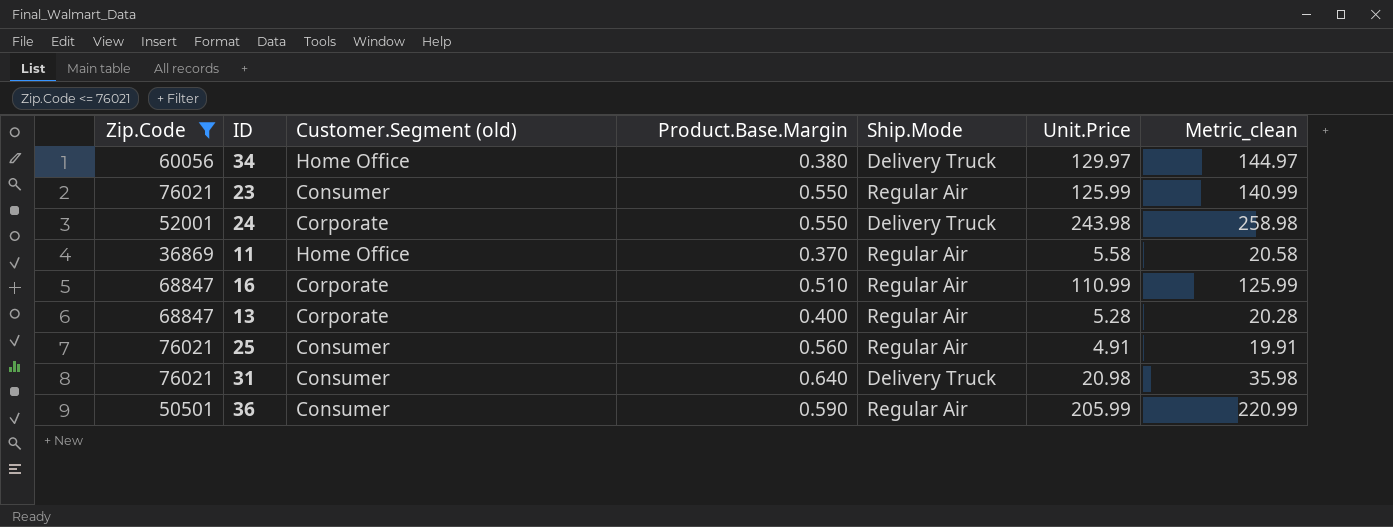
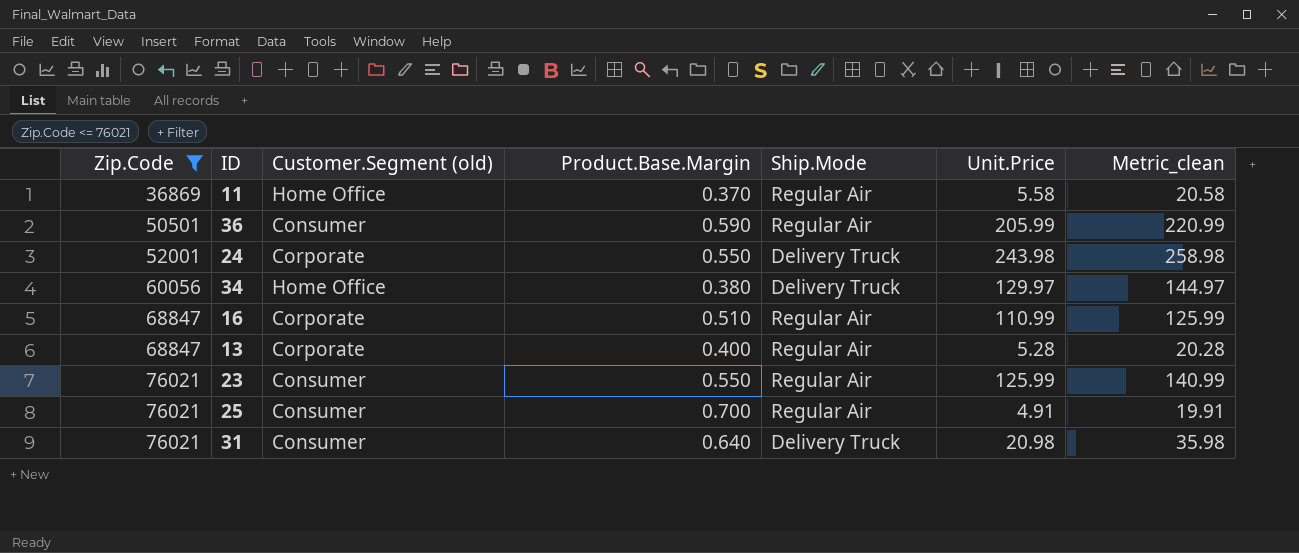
row order: none -> Zip.Code ascending
25 | Product.Base.Margin: 0.560 -> 0.700

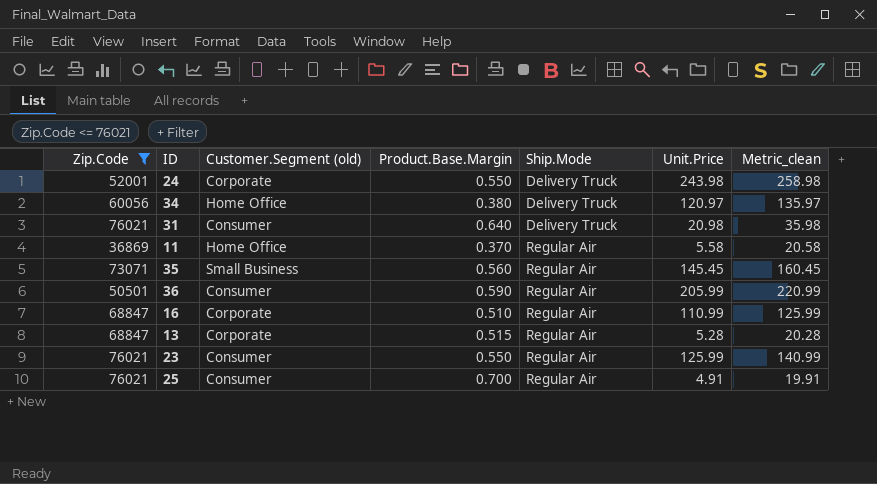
row order: Zip.Code ascending -> Ship.Mode ascending
34 | Unit.Price: 129.97 -> 120.97
34 | Metric_clean: 144.97 -> 135.97
row 35: none -> 73071 | Small Business | 0.560 | Regular Air | 145.45 | 160.45
13 | Product.Base.Margin: 0.400 -> 0.515

